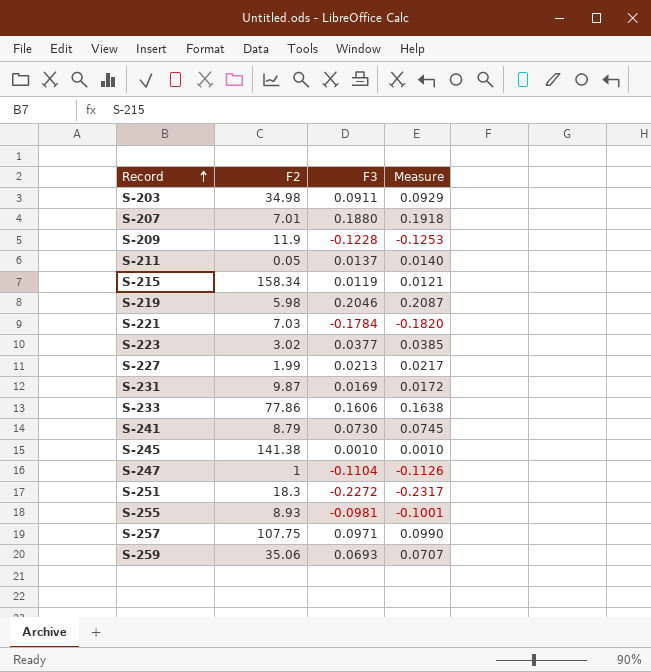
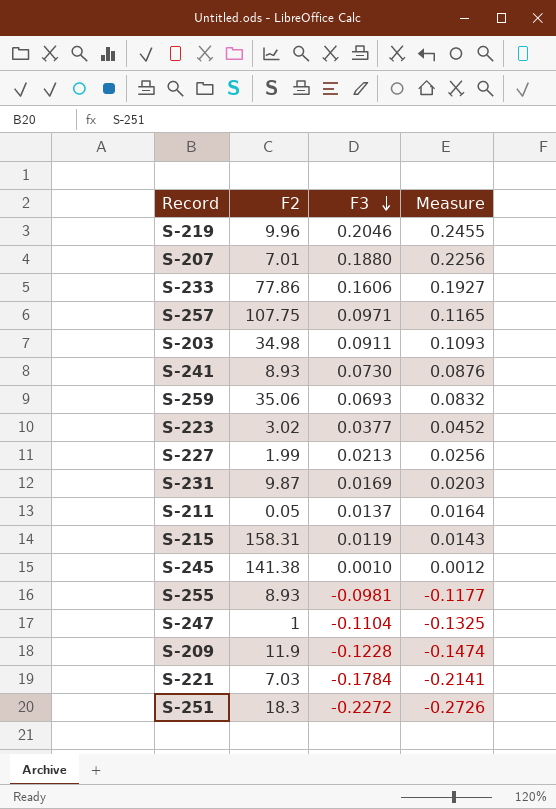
row order: Record ascending -> F3 descending
column Measure | formula: [F3] * 1.02 -> [F3] * 1.2
S-219 | F2: 5.98 -> 9.96
S-241 | F2: 8.79 -> 8.93
S-215 | F2: 158.34 -> 158.31

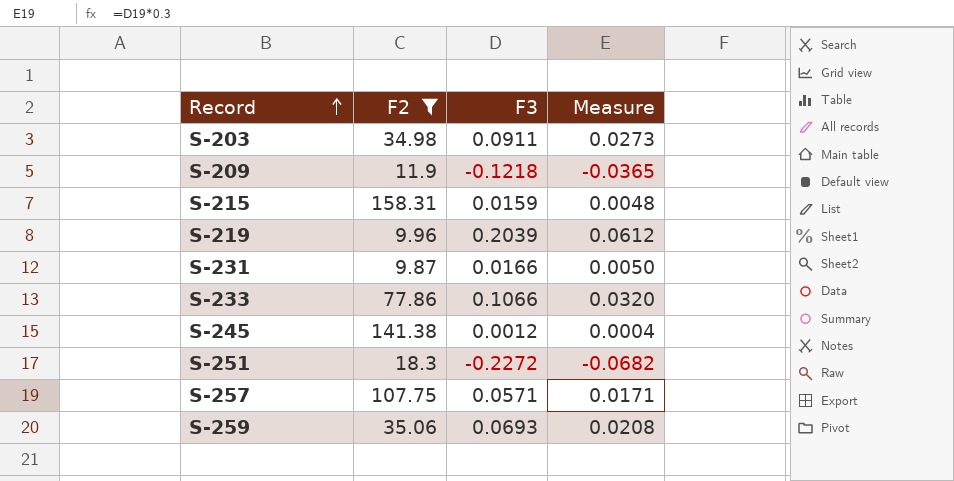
filter: none -> F2 >= 9.87
row order: F3 descending -> Record ascending
column Measure | formula: [F3] * 1.2 -> [F3] * 0.3
S-209 | F3: -0.1228 -> -0.1218
S-215 | F3: 0.0119 -> 0.0159
S-219 | F3: 0.2046 -> 0.2039
S-231 | F3: 0.0169 -> 0.0166
S-233 | F3: 0.1606 -> 0.1066
S-245 | F3: 0.0010 -> 0.0012
S-257 | F3: 0.0971 -> 0.0571

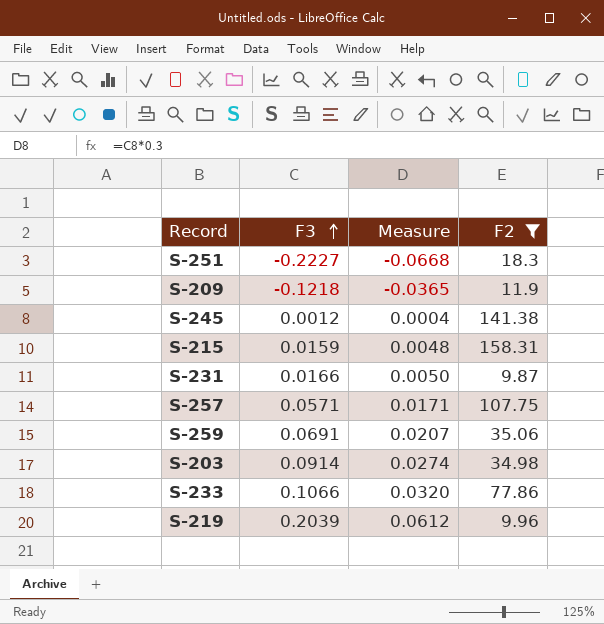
row order: Record ascending -> F3 ascending
column F2 | position: 2 -> 4
S-251 | F3: -0.2272 -> -0.2227
S-251 | Measure: -0.0682 -> -0.0668
S-259 | F3: 0.0693 -> 0.0691
S-259 | Measure: 0.0208 -> 0.0207
S-203 | F3: 0.0911 -> 0.0914
S-203 | Measure: 0.0273 -> 0.0274

